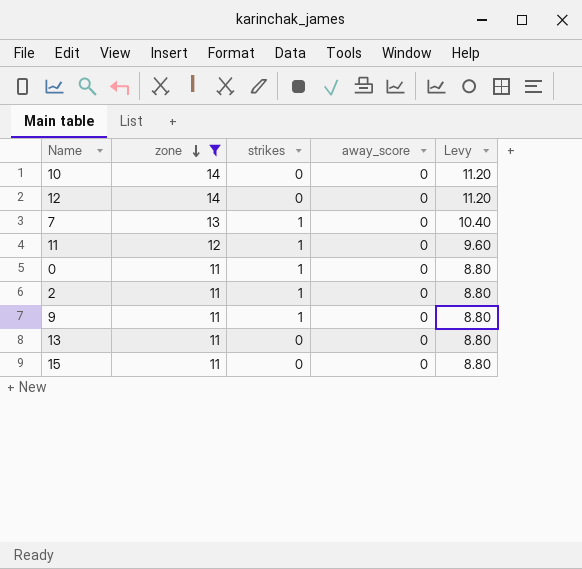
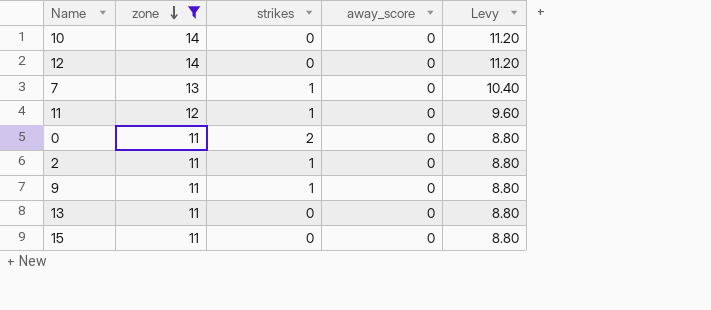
0 | strikes: 1 -> 2

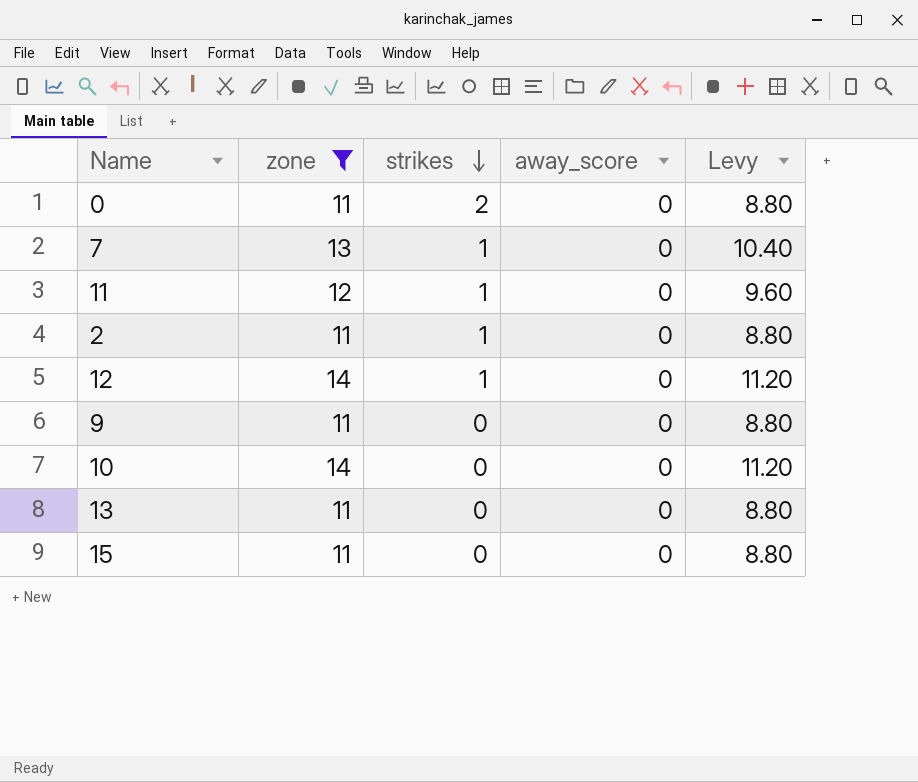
row order: zone descending -> strikes descending
12 | strikes: 0 -> 1
9 | strikes: 1 -> 0

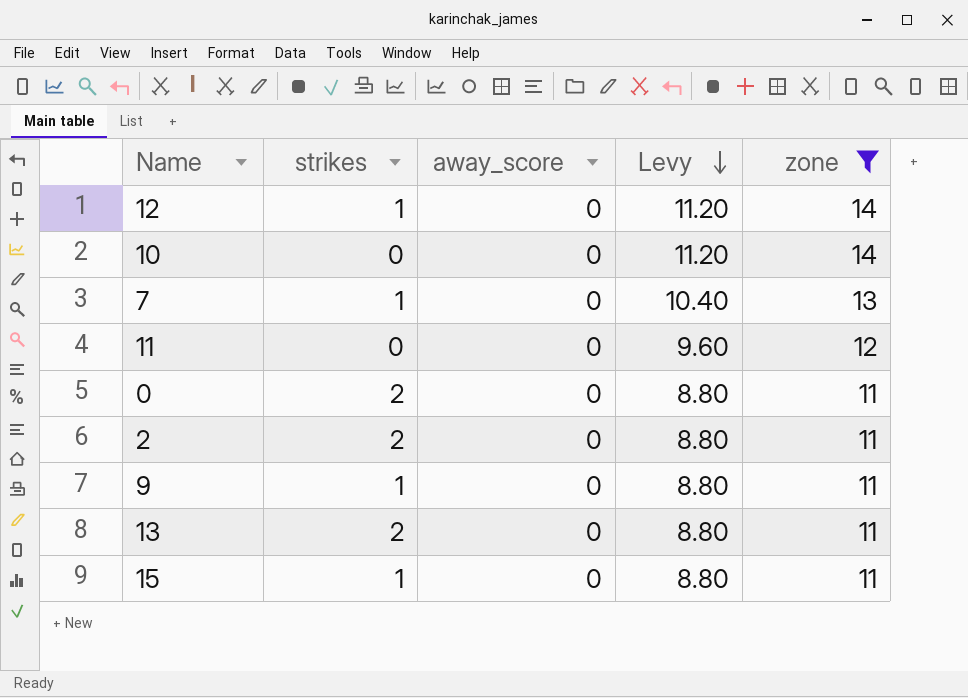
row order: strikes descending -> Levy descending
column zone | position: 2 -> 5
11 | strikes: 1 -> 0
2 | strikes: 1 -> 2
9 | strikes: 0 -> 1
13 | strikes: 0 -> 2
15 | strikes: 0 -> 1

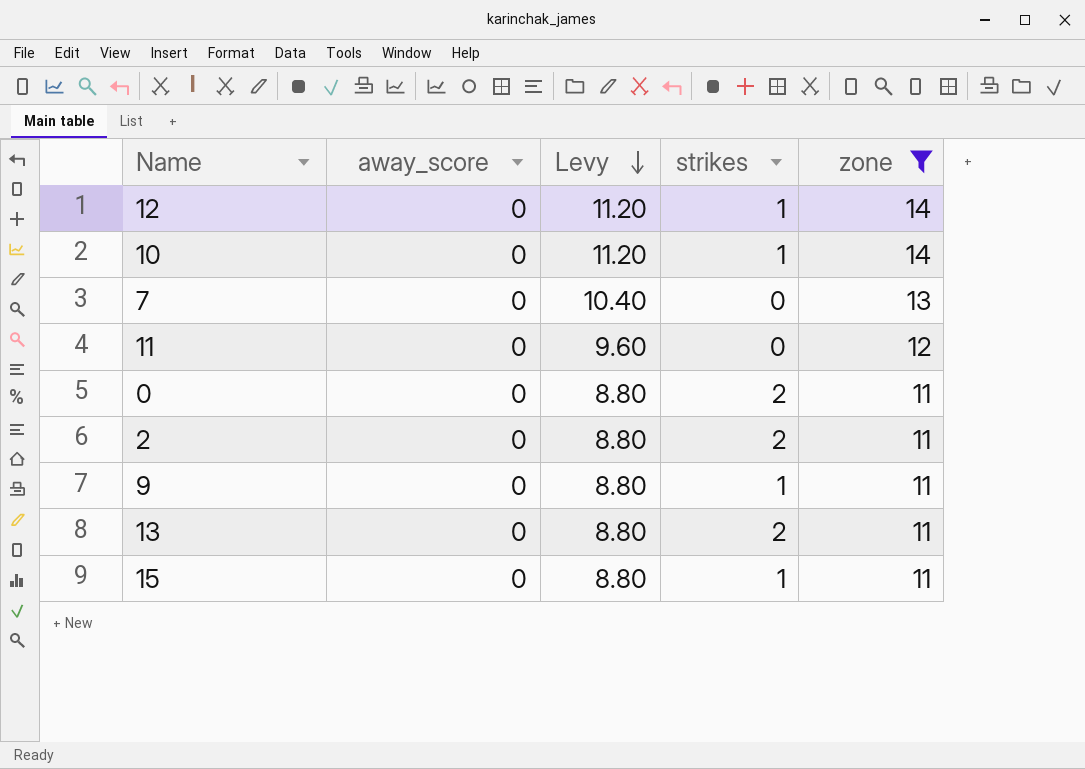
column strikes | position: 2 -> 4
10 | strikes: 0 -> 1
7 | strikes: 1 -> 0

